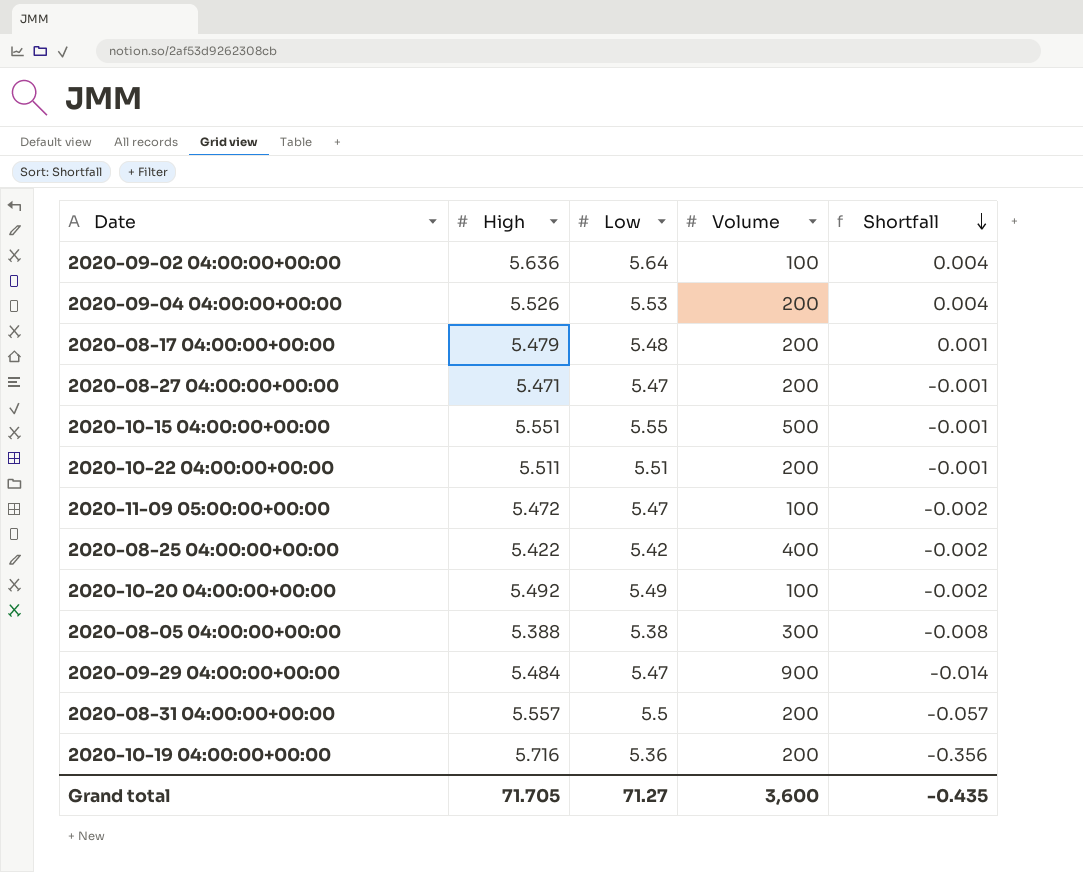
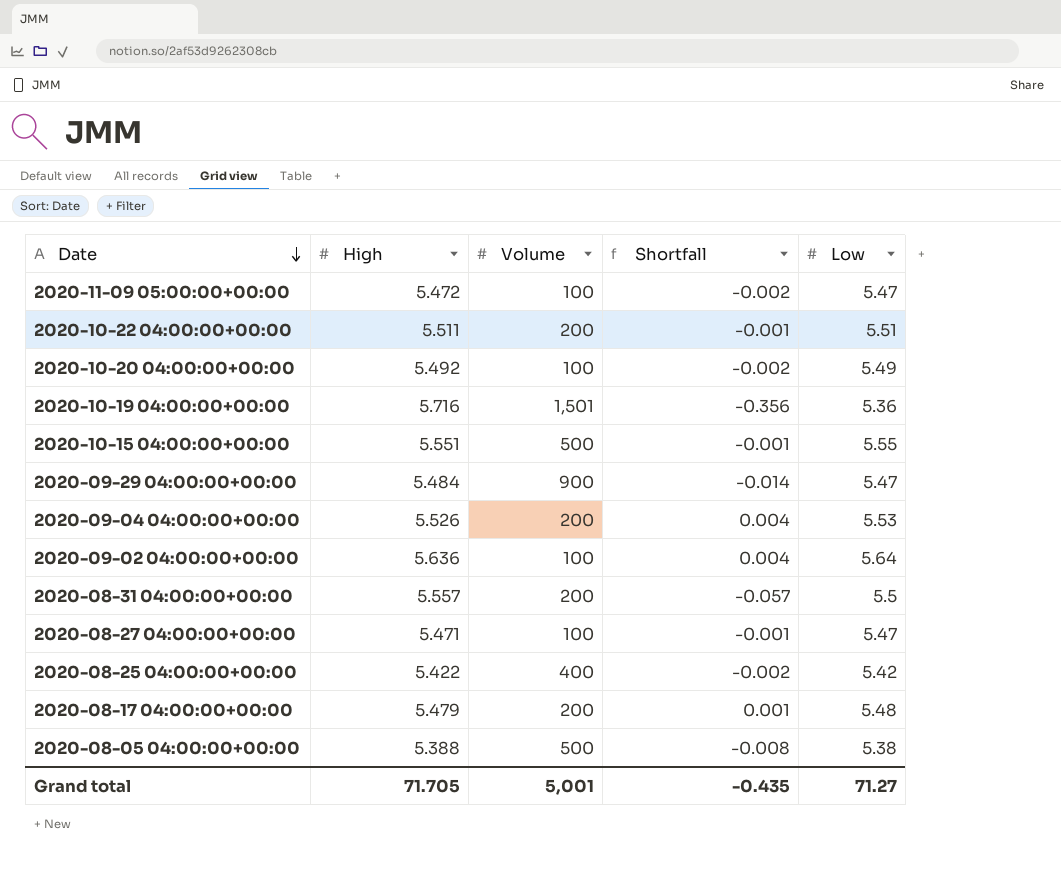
row order: Shortfall descending -> Date descending
column Low | position: 3 -> 5
2020-10-19 04:00:00+00:00 | Volume: 200 -> 1,501
2020-08-27 04:00:00+00:00 | Volume: 200 -> 100
2020-08-05 04:00:00+00:00 | Volume: 300 -> 500
Grand total | Volume: 3,600 -> 5,001

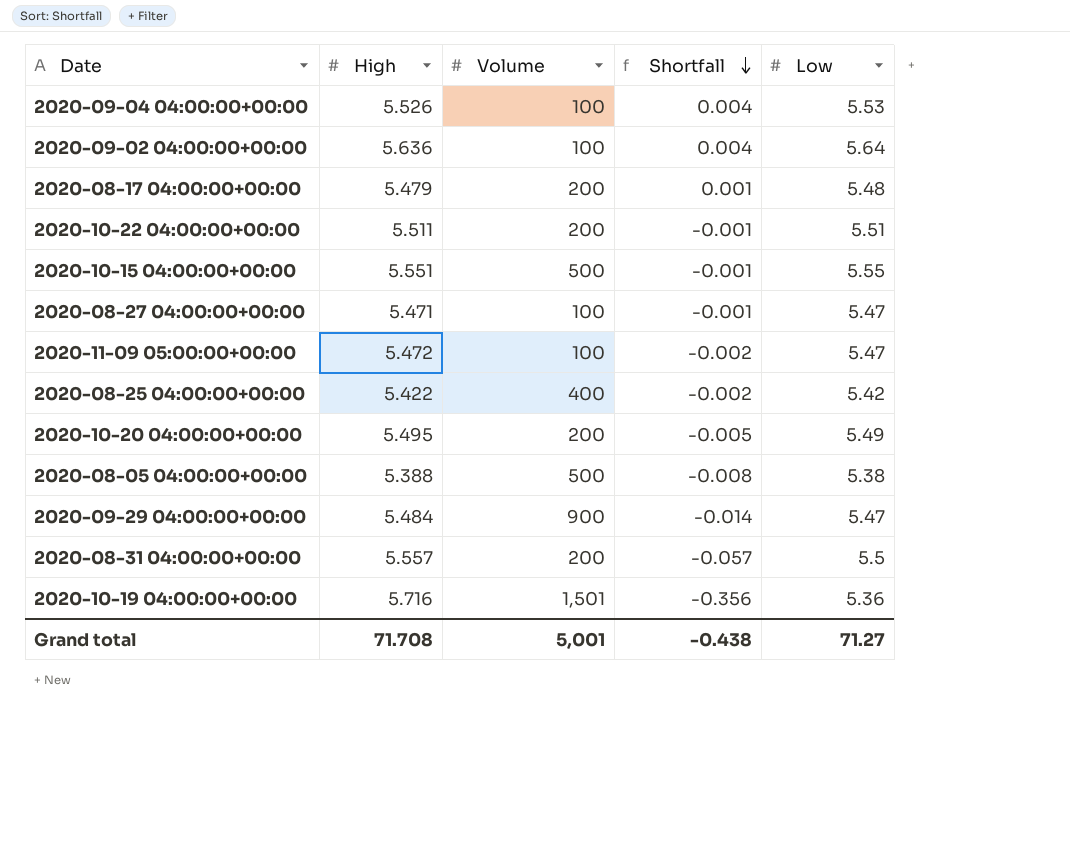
row order: Date descending -> Shortfall descending
2020-09-04 04:00:00+00:00 | Volume: 200 -> 100
2020-10-20 04:00:00+00:00 | High: 5.492 -> 5.495
2020-10-20 04:00:00+00:00 | Volume: 100 -> 200
2020-10-20 04:00:00+00:00 | Shortfall: -0.002 -> -0.005
Grand total | High: 71.705 -> 71.708
Grand total | Shortfall: -0.435 -> -0.438

